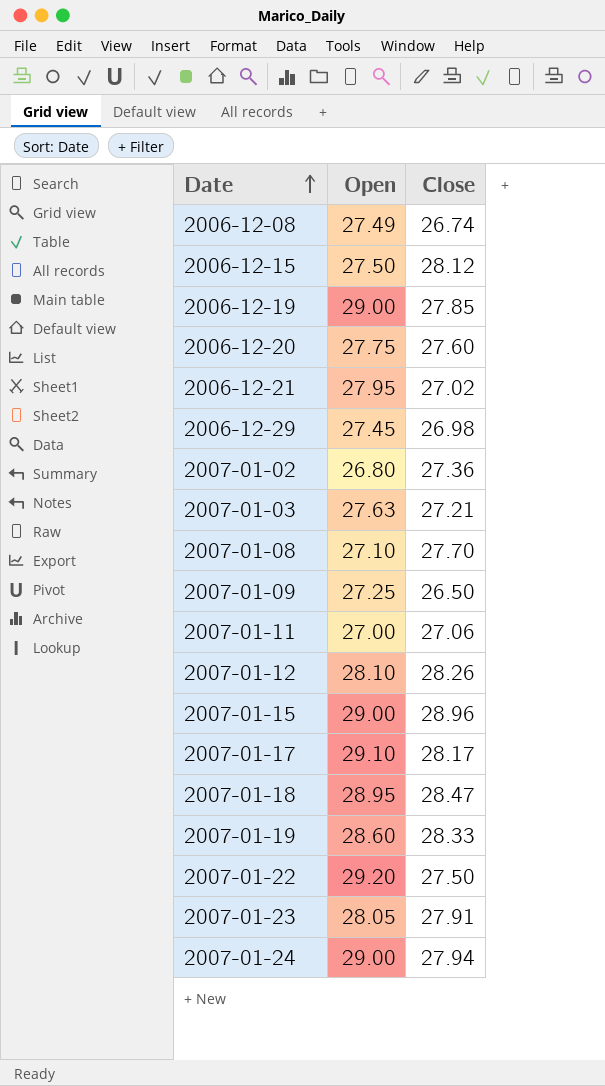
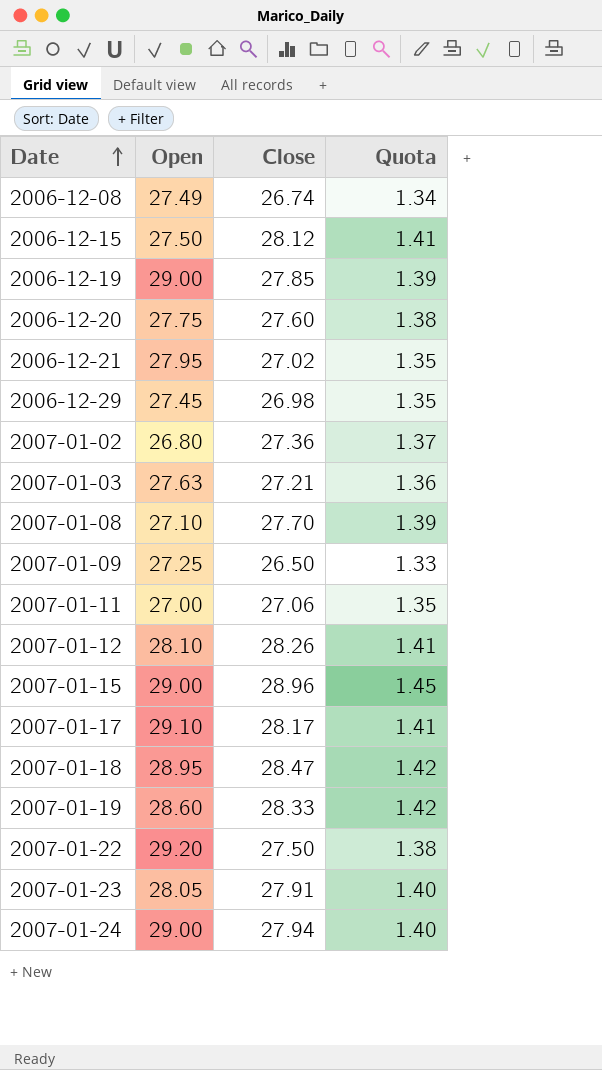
column Quota | formula: none -> [Close] * 0.05

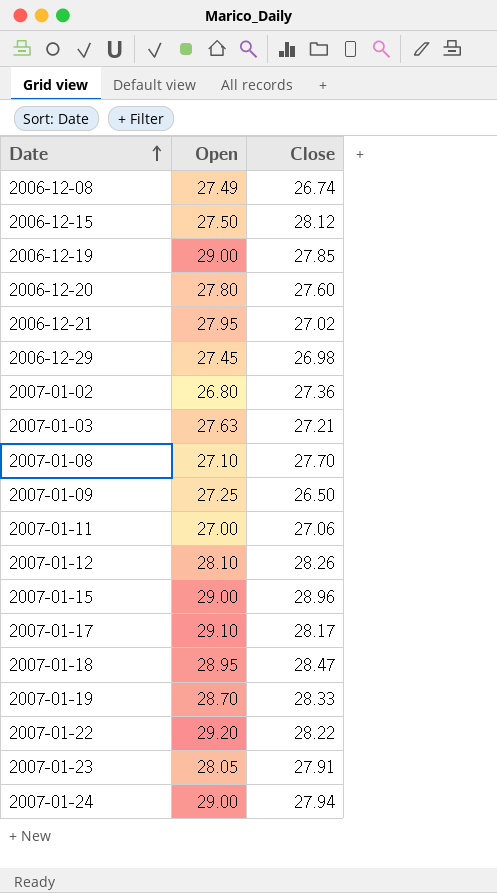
column Quota | formula: [Close] * 0.05 -> none
2006-12-20 | Open: 27.75 -> 27.80
2007-01-19 | Open: 28.60 -> 28.70
2007-01-22 | Close: 27.50 -> 28.22

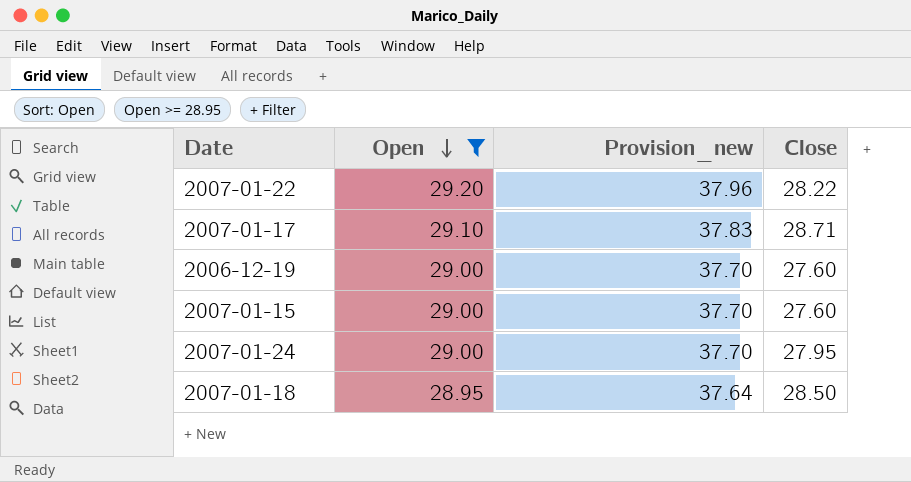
filter: none -> Open >= 28.95
row order: Date ascending -> Open descending
column Provision_new | formula: none -> [Open] * 1.3
2007-01-17 | Close: 28.17 -> 28.71
2006-12-19 | Close: 27.85 -> 27.60
2007-01-15 | Close: 28.96 -> 27.60
2007-01-24 | Close: 27.94 -> 27.95
2007-01-18 | Close: 28.47 -> 28.50

